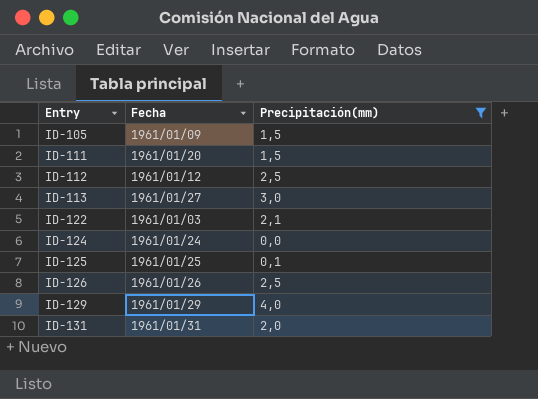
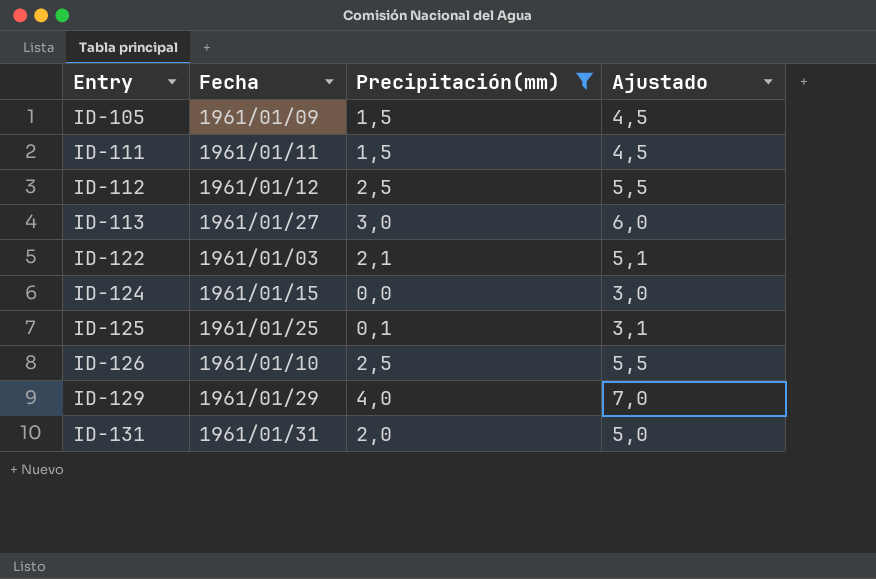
column Ajustado | formula: none -> [Precipitación(mm)] + 3
ID-111 | Fecha: 1961/01/20 -> 1961/01/11
ID-124 | Fecha: 1961/01/24 -> 1961/01/15
ID-126 | Fecha: 1961/01/26 -> 1961/01/10

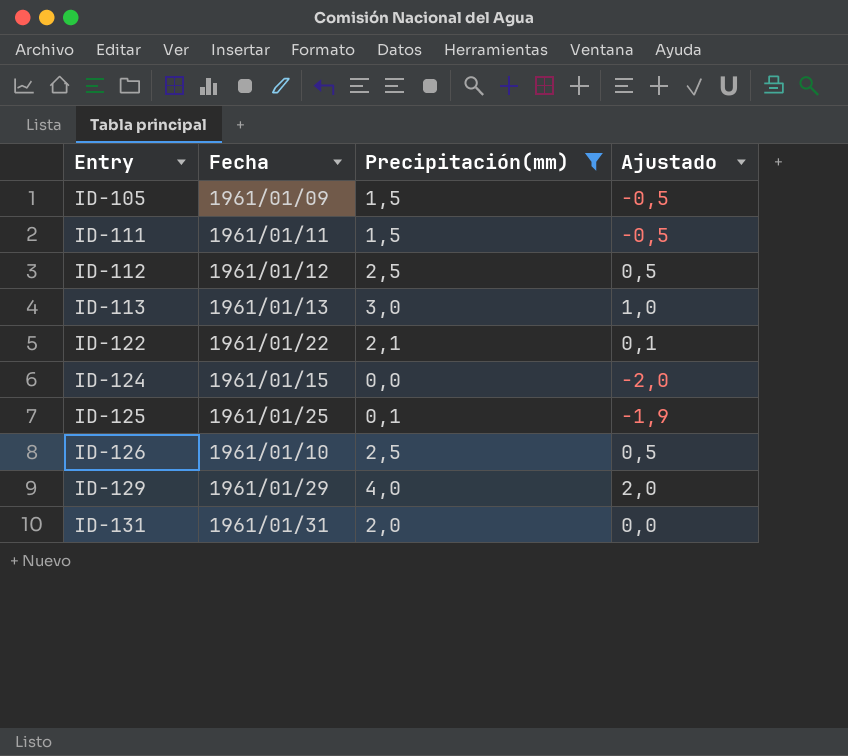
column Ajustado | formula: [Precipitación(mm)] + 3 -> [Precipitación(mm)] - 2
ID-113 | Fecha: 1961/01/27 -> 1961/01/13
ID-122 | Fecha: 1961/01/03 -> 1961/01/22

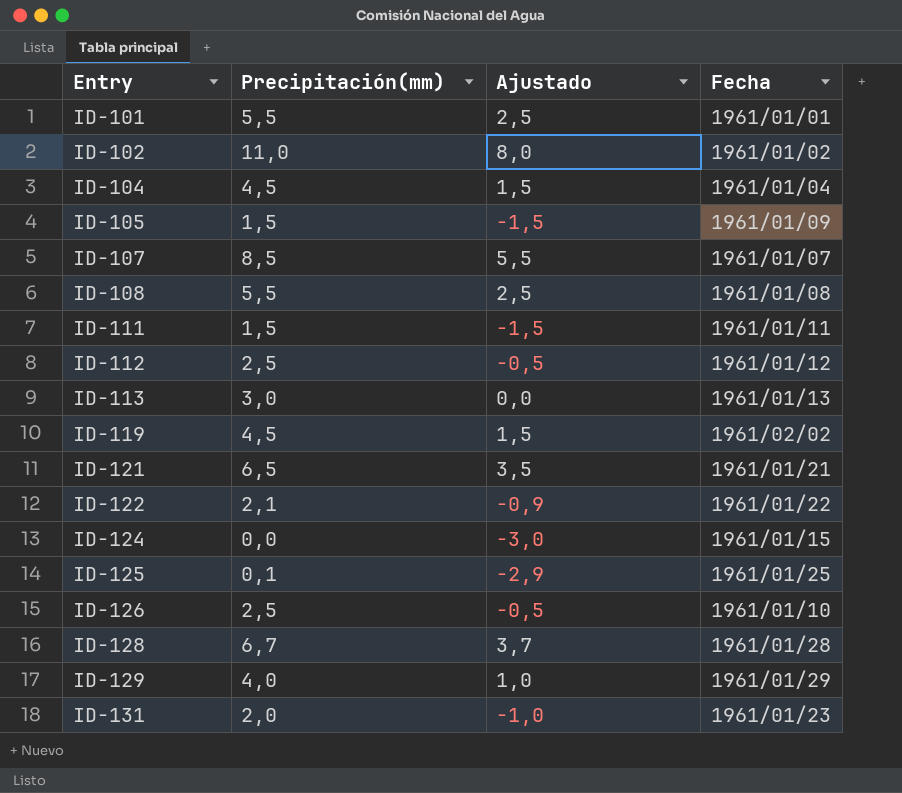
filter: Precipitación(mm) <= 4,0 -> none
column Ajustado | formula: [Precipitación(mm)] - 2 -> [Precipitación(mm)] - 3
column Fecha | position: 2 -> 4
ID-131 | Fecha: 1961/01/31 -> 1961/01/23

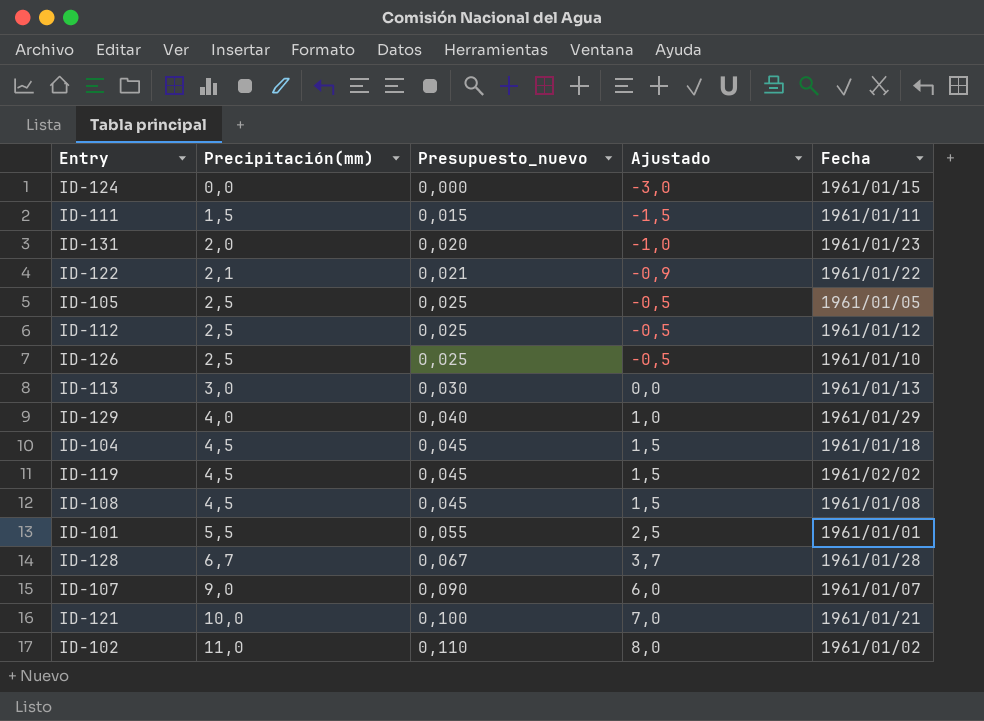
row order: Entry ascending -> Precipitación(mm) ascending
column Presupuesto_nuevo | formula: none -> [Precipitación(mm)] * 0,01
row ID-125: 0,1 | -2,9 | 1961/01/25 -> none
ID-105 | Precipitación(mm): 1,5 -> 2,5
ID-105 | Ajustado: -1,5 -> -0,5
ID-105 | Fecha: 1961/01/09 -> 1961/01/05
ID-104 | Fecha: 1961/01/04 -> 1961/01/18
ID-108 | Precipitación(mm): 5,5 -> 4,5
ID-108 | Ajustado: 2,5 -> 1,5
ID-107 | Precipitación(mm): 8,5 -> 9,0
ID-107 | Ajustado: 5,5 -> 6,0
ID-121 | Precipitación(mm): 6,5 -> 10,0
ID-121 | Ajustado: 3,5 -> 7,0

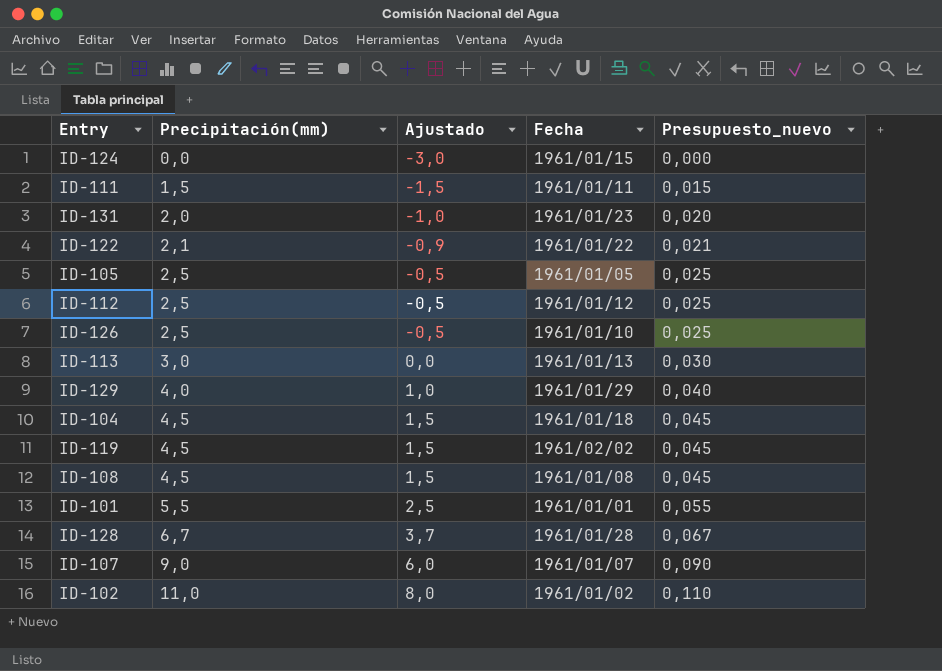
column Presupuesto_nuevo | position: 3 -> 5
row ID-121: 10,0 | 0,100 | 7,0 | 1961/01/21 -> none

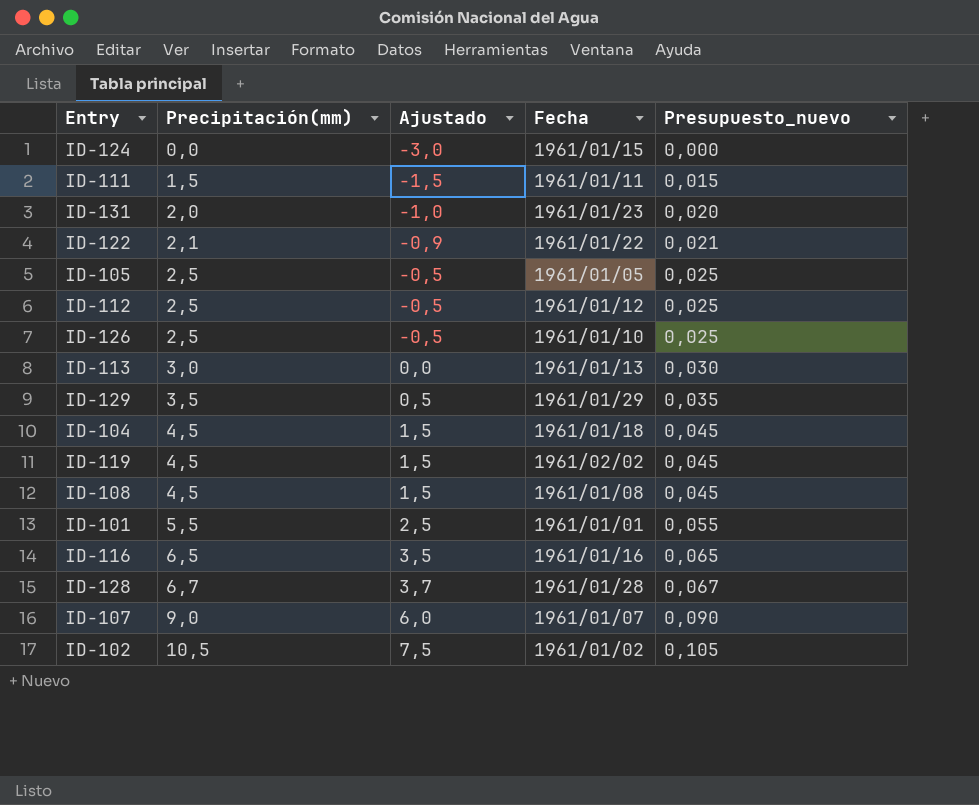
ID-129 | Precipitación(mm): 4,0 -> 3,5
ID-129 | Ajustado: 1,0 -> 0,5
ID-129 | Presupuesto_nuevo: 0,040 -> 0,035
row ID-116: none -> 6,5 | 3,5 | 1961/01/16 | 0,065
ID-102 | Precipitación(mm): 11,0 -> 10,5
ID-102 | Ajustado: 8,0 -> 7,5
ID-102 | Presupuesto_nuevo: 0,110 -> 0,105

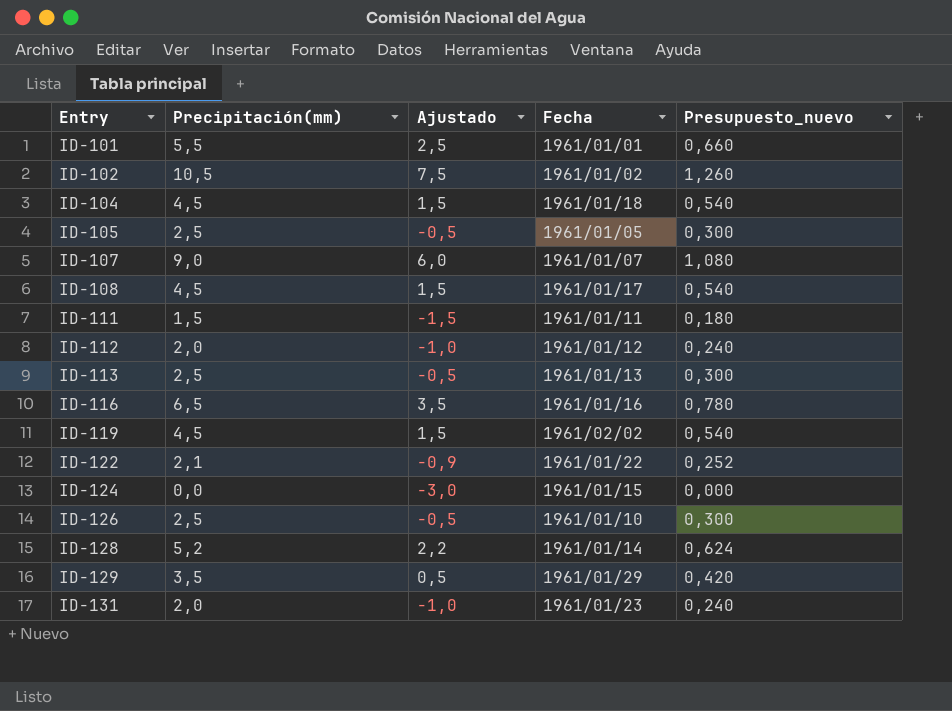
row order: Precipitación(mm) ascending -> Entry ascending
column Presupuesto_nuevo | formula: [Precipitación(mm)] * 0,01 -> [Precipitación(mm)] * 0,12
ID-108 | Fecha: 1961/01/08 -> 1961/01/17
ID-112 | Precipitación(mm): 2,5 -> 2,0
ID-112 | Ajustado: -0,5 -> -1,0
ID-113 | Precipitación(mm): 3,0 -> 2,5
ID-113 | Ajustado: 0,0 -> -0,5
ID-128 | Precipitación(mm): 6,7 -> 5,2
ID-128 | Ajustado: 3,7 -> 2,2
ID-128 | Fecha: 1961/01/28 -> 1961/01/14

